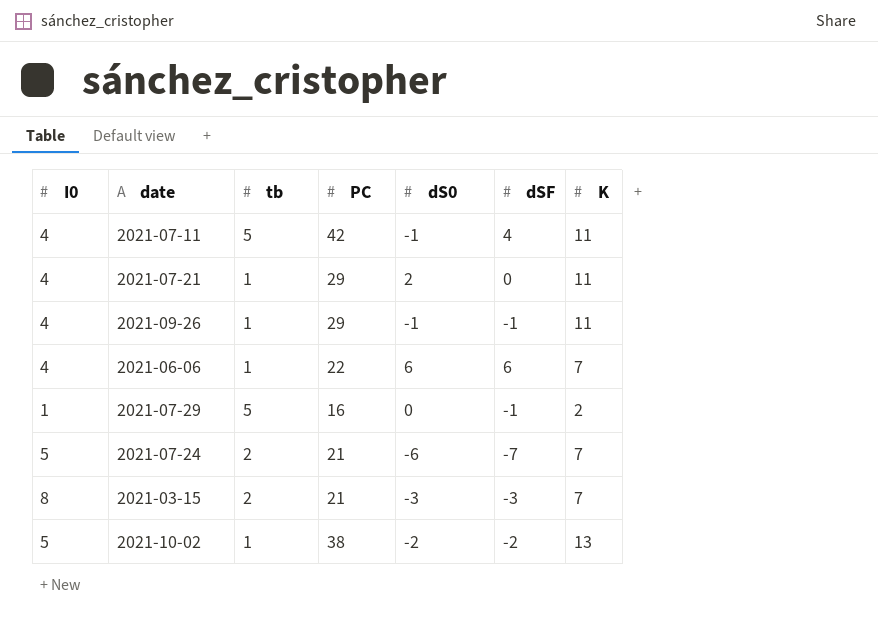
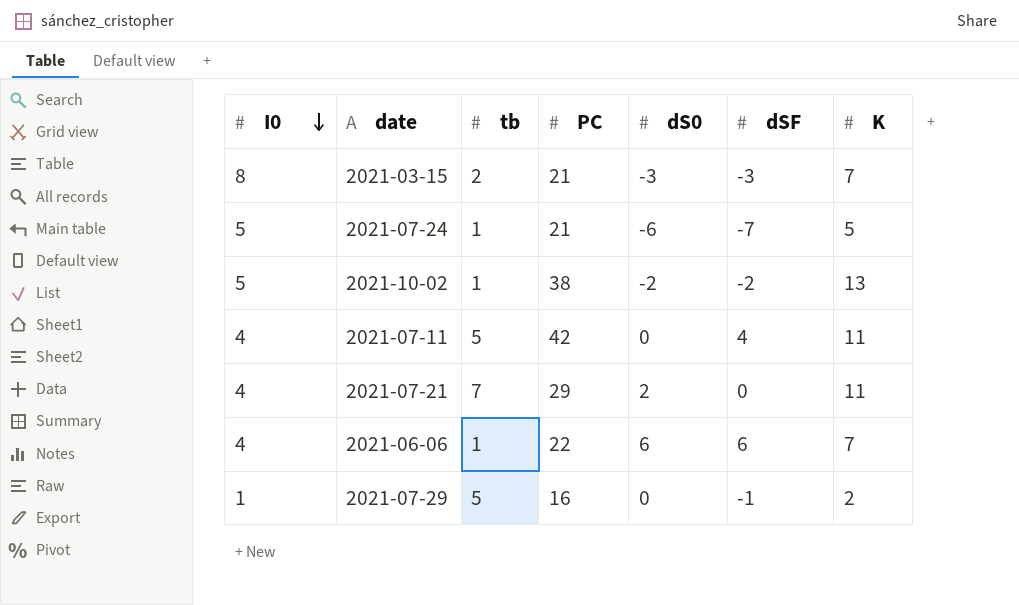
row order: none -> I0 descending
row 2021-09-26: 4 | 1 | 29 | -1 | -1 | 11 -> none
2021-07-24 | tb: 2 -> 1
2021-07-24 | K: 7 -> 5
2021-07-11 | dS0: -1 -> 0
2021-07-21 | tb: 1 -> 7

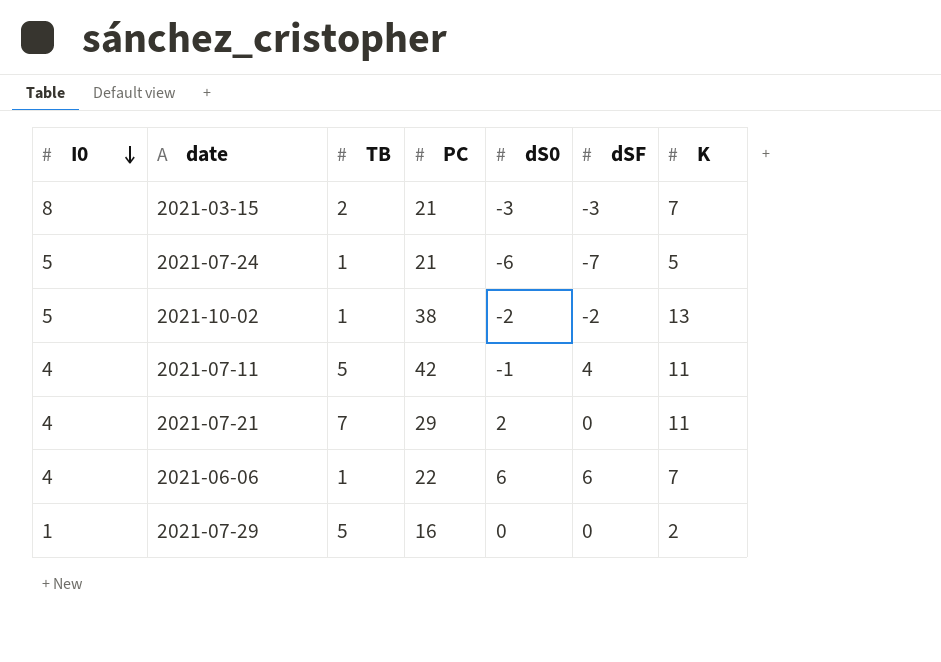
column name: tb -> TB
2021-07-11 | dS0: 0 -> -1
2021-07-29 | dSF: -1 -> 0

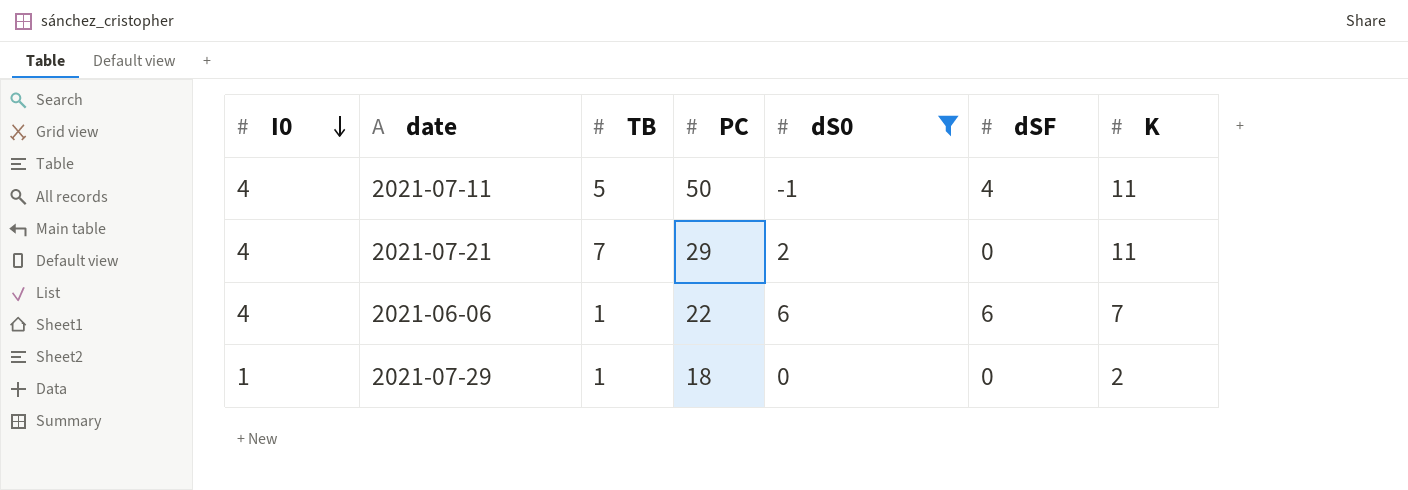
filter: none -> dS0 >= -1
2021-07-11 | PC: 42 -> 50
2021-07-29 | TB: 5 -> 1
2021-07-29 | PC: 16 -> 18

